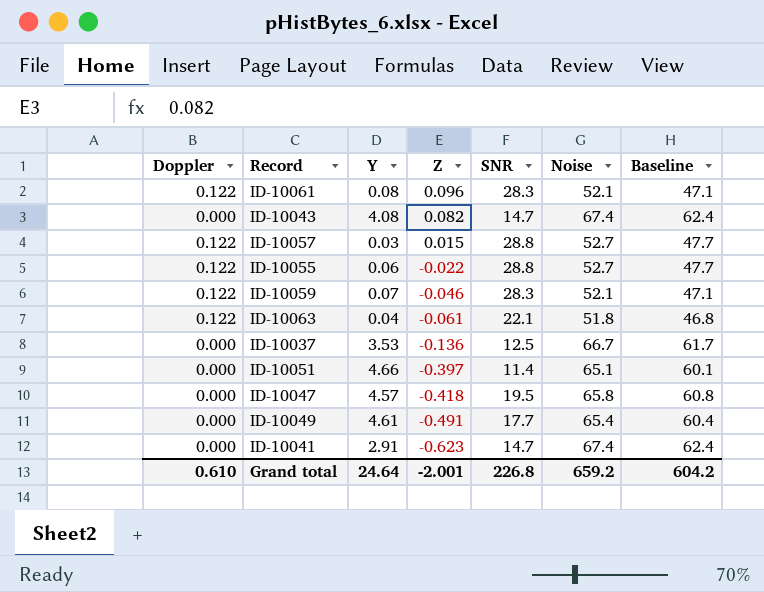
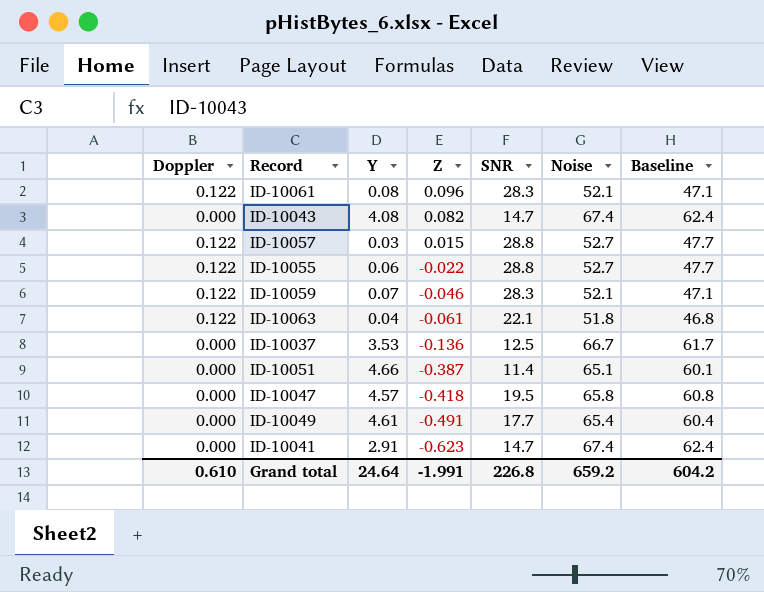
ID-10051 | Z: -0.397 -> -0.387
Grand total | Z: -2.001 -> -1.991

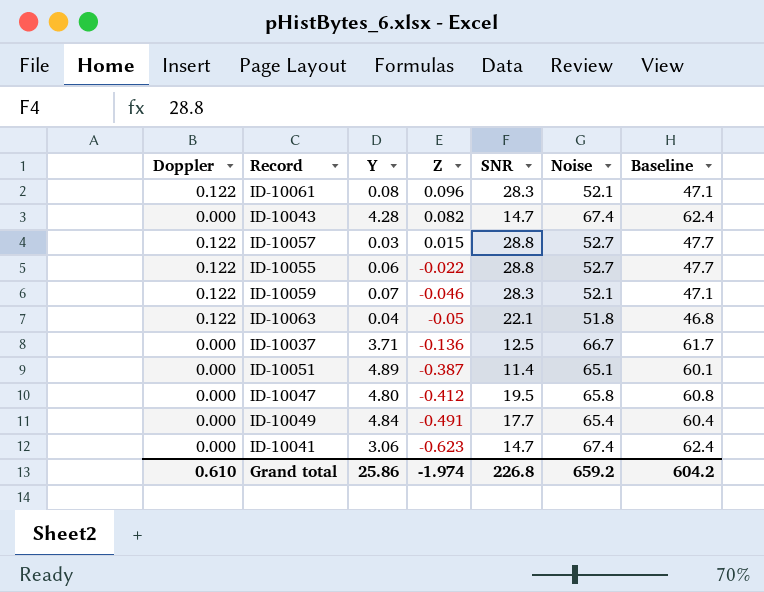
ID-10043 | Y: 4.08 -> 4.28
ID-10063 | Z: -0.061 -> -0.05
ID-10037 | Y: 3.53 -> 3.71
ID-10051 | Y: 4.66 -> 4.89
ID-10047 | Y: 4.57 -> 4.80
ID-10047 | Z: -0.418 -> -0.412
ID-10049 | Y: 4.61 -> 4.84
ID-10041 | Y: 2.91 -> 3.06
Grand total | Y: 24.64 -> 25.86
Grand total | Z: -1.991 -> -1.974

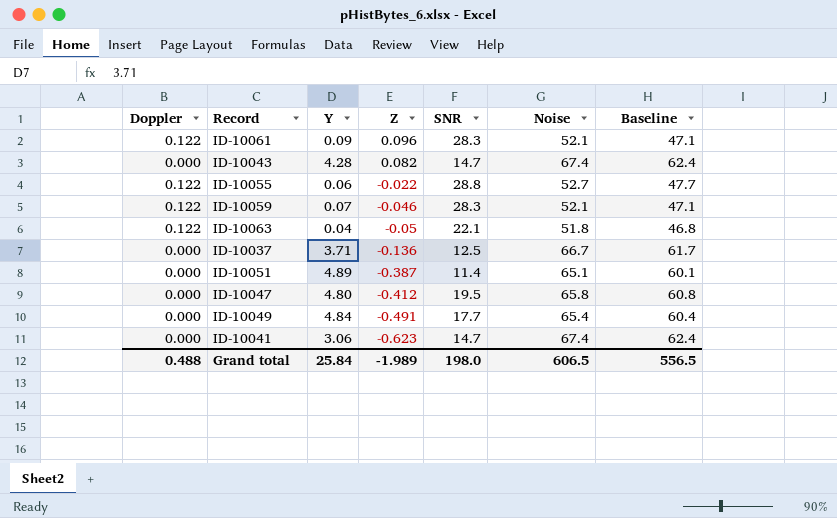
row ID-10057: 0.122 | 0.03 | 0.015 | 28.8 | 52.7 | 47.7 -> none
ID-10061 | Y: 0.08 -> 0.09
Grand total | Doppler: 0.610 -> 0.488
Grand total | Y: 25.86 -> 25.84
Grand total | Z: -1.974 -> -1.989
Grand total | SNR: 226.8 -> 198.0
Grand total | Noise: 659.2 -> 606.5
Grand total | Baseline: 604.2 -> 556.5

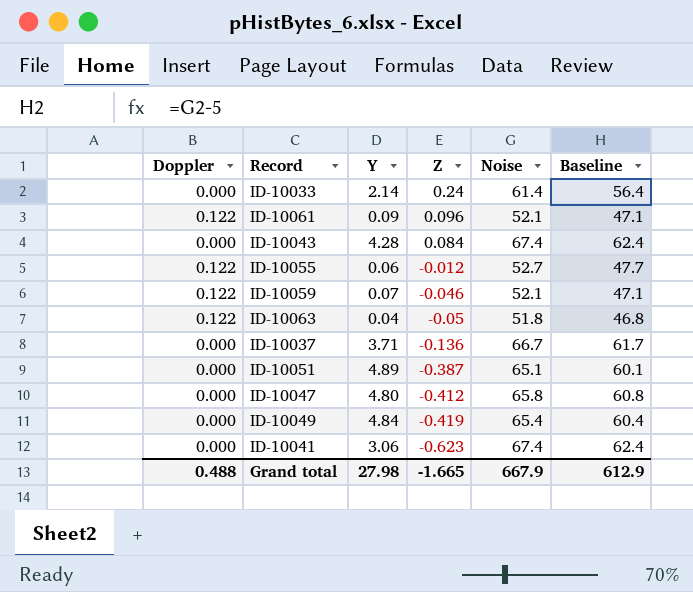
column SNR | position: 5 -> none
row ID-10033: none -> 0.000 | 2.14 | 0.24 | 61.4 | 56.4
ID-10043 | Z: 0.082 -> 0.084
ID-10055 | Z: -0.022 -> -0.012
ID-10049 | Z: -0.491 -> -0.419
Grand total | Y: 25.84 -> 27.98
Grand total | Z: -1.989 -> -1.665
Grand total | Noise: 606.5 -> 667.9
Grand total | Baseline: 556.5 -> 612.9

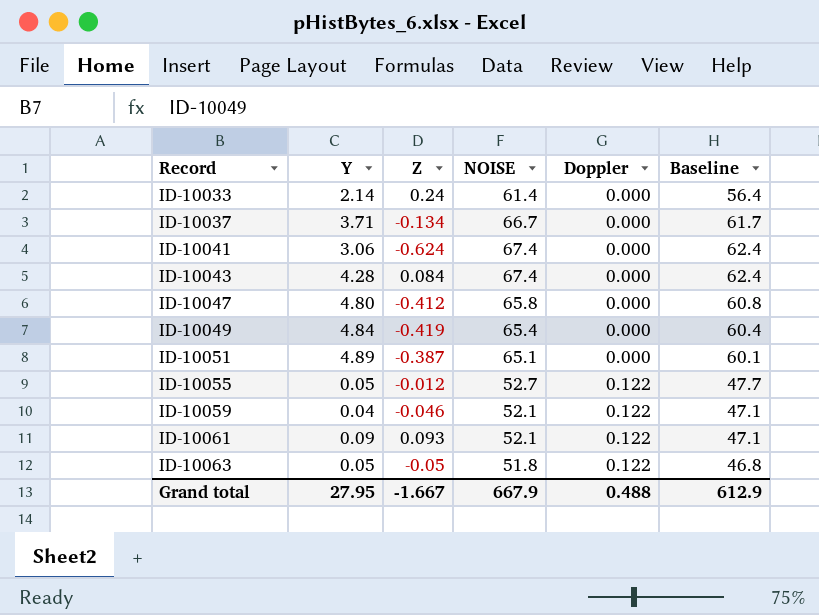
row order: Z descending -> Record ascending
column name: Noise -> NOISE
column Doppler | position: 1 -> 5
ID-10037 | Z: -0.136 -> -0.134
ID-10041 | Z: -0.623 -> -0.624
ID-10055 | Y: 0.06 -> 0.05
ID-10059 | Y: 0.07 -> 0.04
ID-10061 | Z: 0.096 -> 0.093
ID-10063 | Y: 0.04 -> 0.05
Grand total | Y: 27.98 -> 27.95
Grand total | Z: -1.665 -> -1.667

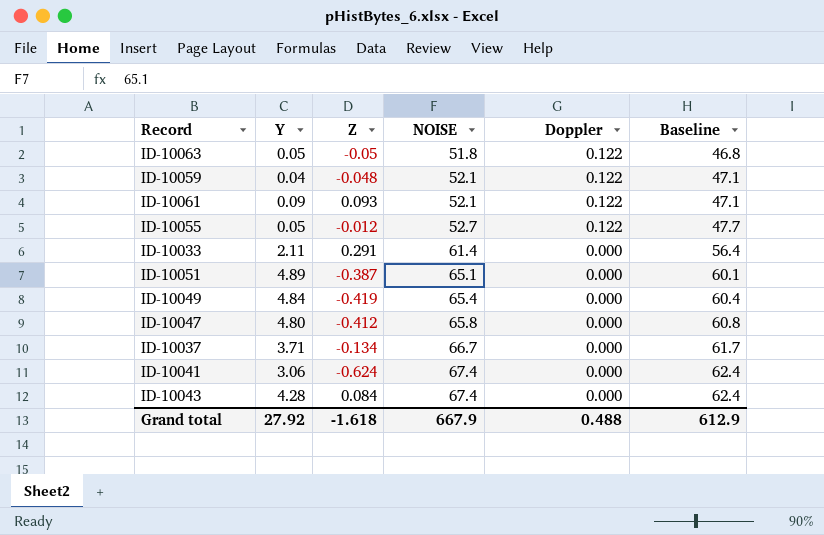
row order: Record ascending -> NOISE ascending
ID-10059 | Z: -0.046 -> -0.048
ID-10033 | Y: 2.14 -> 2.11
ID-10033 | Z: 0.24 -> 0.291
Grand total | Y: 27.95 -> 27.92
Grand total | Z: -1.667 -> -1.618

